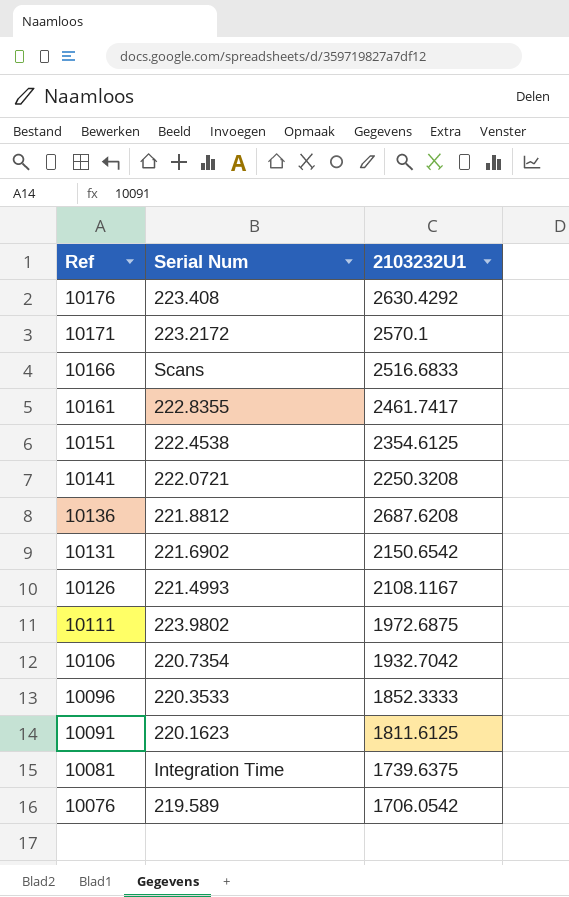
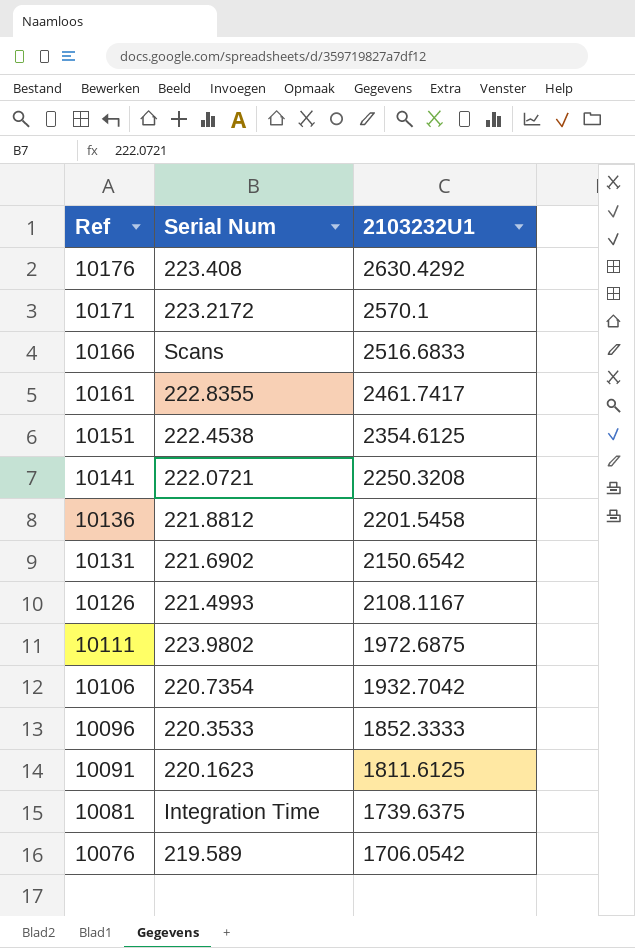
10136 | 2103232U1: 2687.6208 -> 2201.5458

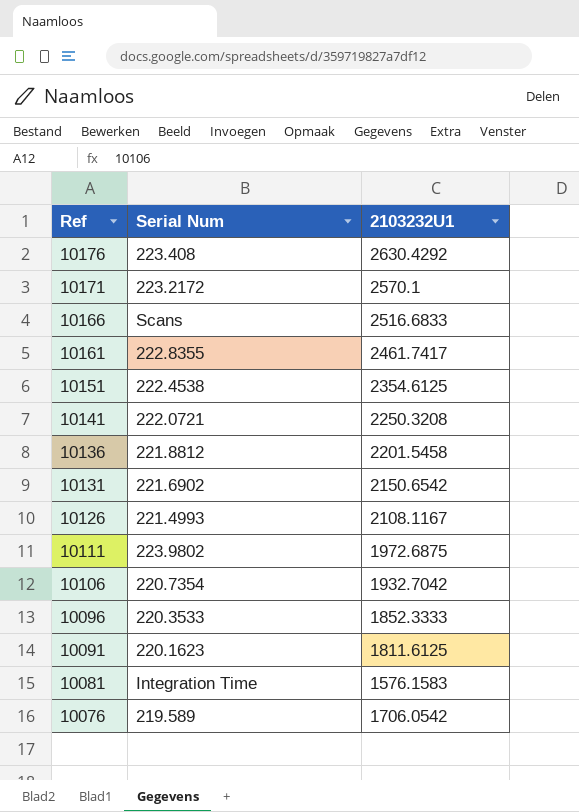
10081 | 2103232U1: 1739.6375 -> 1576.1583

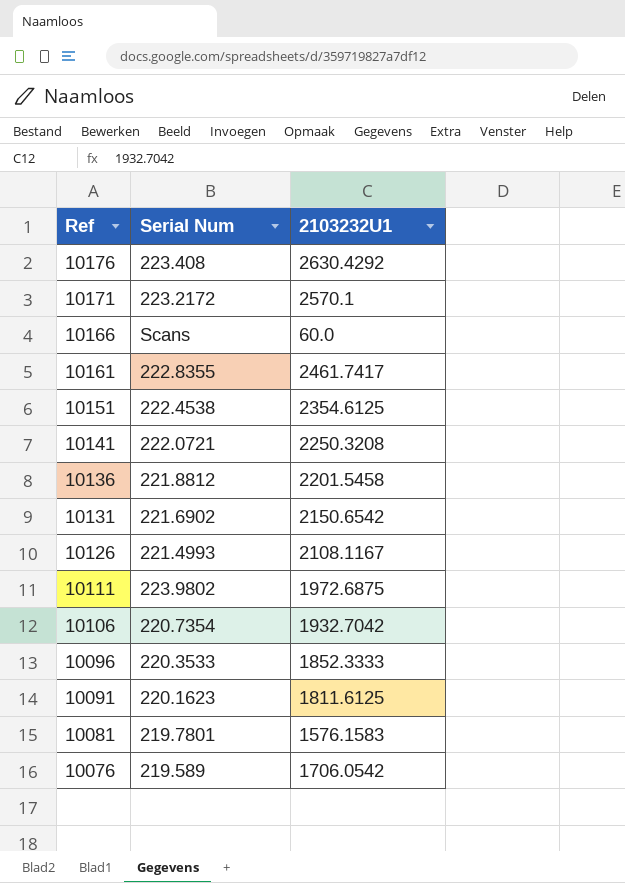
10166 | 2103232U1: 2516.6833 -> 60.0
10081 | Serial Num: Integration Time -> 219.7801

